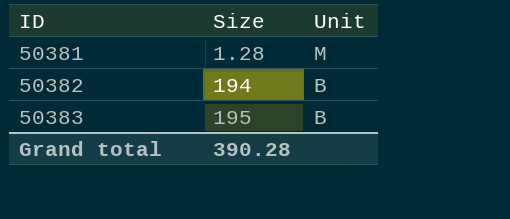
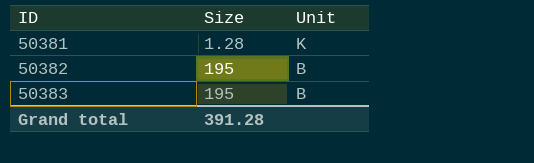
50381 | Unit: M -> K
50382 | Size: 194 -> 195
Grand total | Size: 390.28 -> 391.28

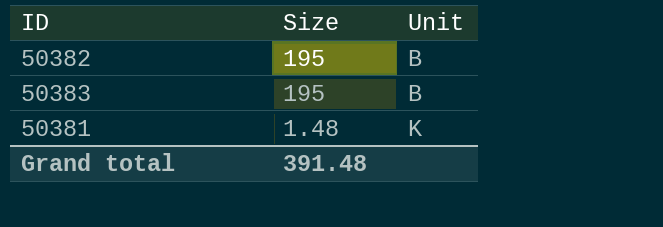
row order: ID ascending -> Size descending
50381 | Size: 1.28 -> 1.48
Grand total | Size: 391.28 -> 391.48

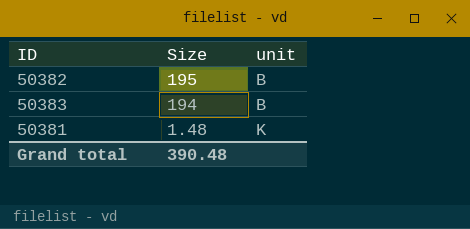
column name: Unit -> unit
50383 | Size: 195 -> 194
Grand total | Size: 391.48 -> 390.48

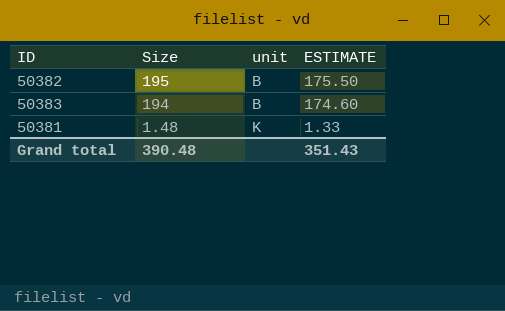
column ESTIMATE | formula: none -> [Size] * 0.9

